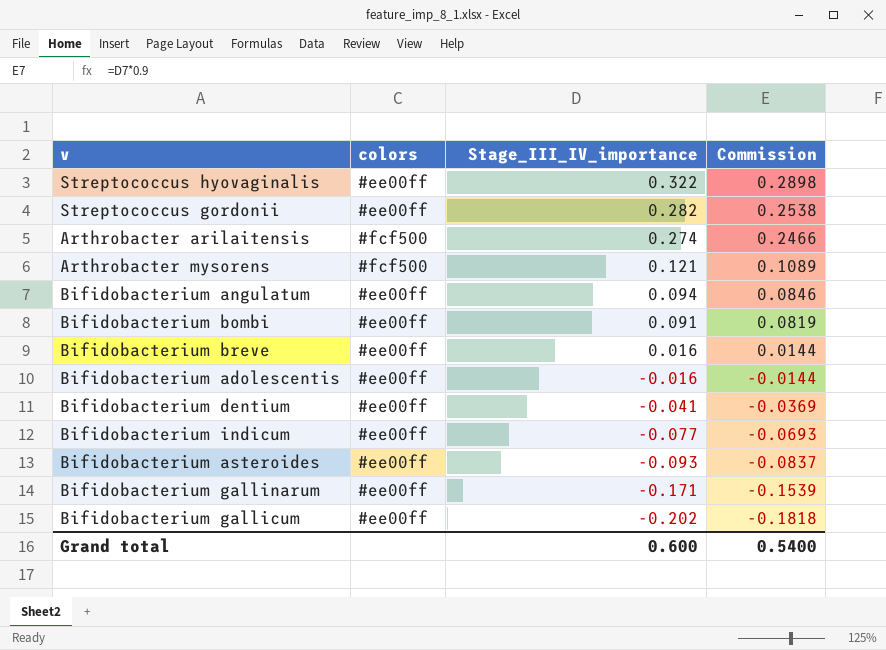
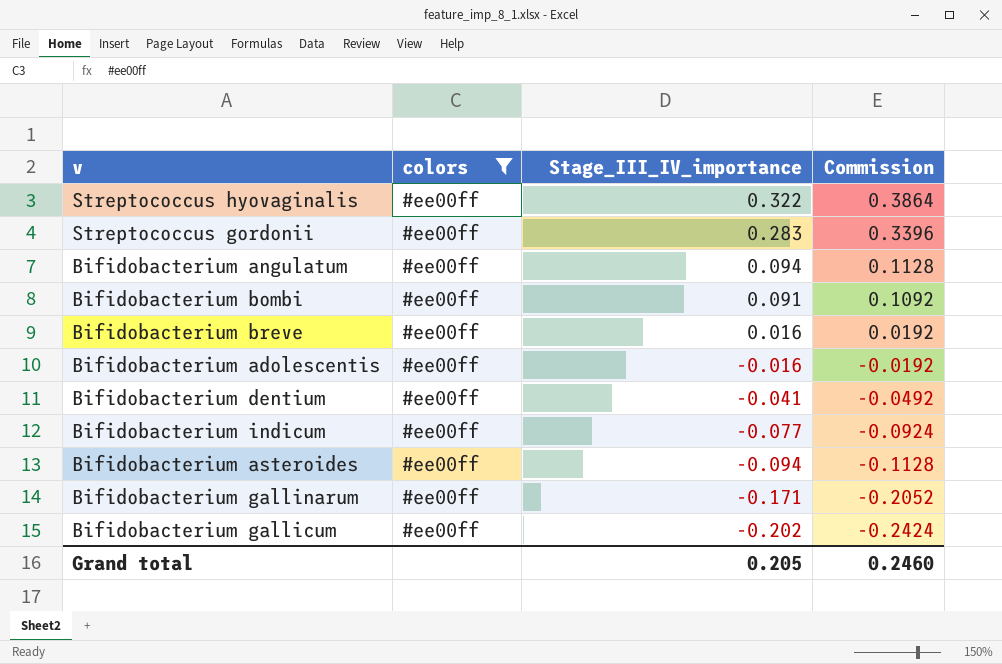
filter: none -> colors = #ee00ff
column Commission | formula: [Stage_III_IV_importance] * 0.9 -> [Stage_III_IV_importance] * 1.2
Streptococcus gordonii | Stage_III_IV_importance: 0.282 -> 0.283
Bifidobacterium asteroides | Stage_III_IV_importance: -0.093 -> -0.094
Grand total | Stage_III_IV_importance: 0.600 -> 0.205
Grand total | Commission: 0.5400 -> 0.2460

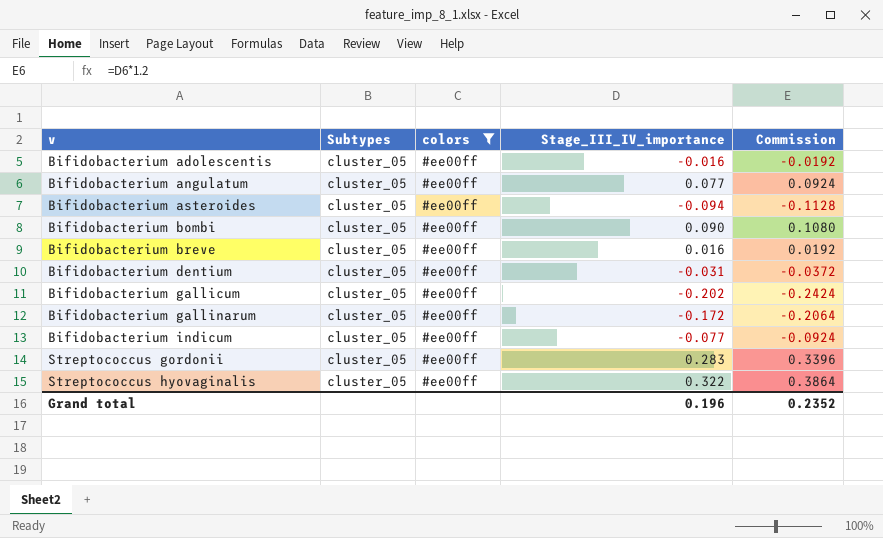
row order: Stage_III_IV_importance descending -> v ascending
column Subtypes | position: none -> 2
Bifidobacterium angulatum | Stage_III_IV_importance: 0.094 -> 0.077
Bifidobacterium angulatum | Commission: 0.1128 -> 0.0924
Bifidobacterium bombi | Stage_III_IV_importance: 0.091 -> 0.090
Bifidobacterium bombi | Commission: 0.1092 -> 0.1080
Bifidobacterium dentium | Stage_III_IV_importance: -0.041 -> -0.031
Bifidobacterium dentium | Commission: -0.0492 -> -0.0372
Bifidobacterium gallinarum | Stage_III_IV_importance: -0.171 -> -0.172
Bifidobacterium gallinarum | Commission: -0.2052 -> -0.2064
Grand total | Stage_III_IV_importance: 0.205 -> 0.196
Grand total | Commission: 0.2460 -> 0.2352

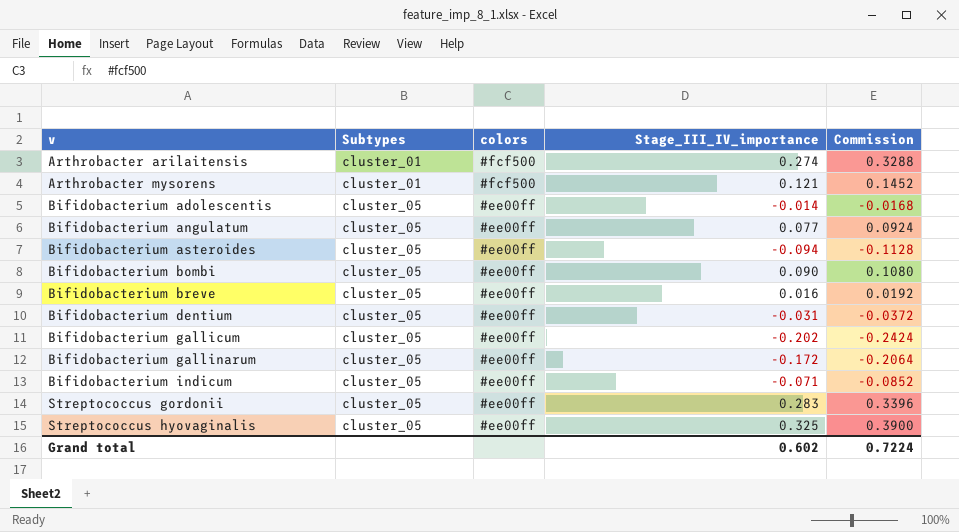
filter: colors = #ee00ff -> none
Bifidobacterium adolescentis | Stage_III_IV_importance: -0.016 -> -0.014
Bifidobacterium adolescentis | Commission: -0.0192 -> -0.0168
Bifidobacterium indicum | Stage_III_IV_importance: -0.077 -> -0.071
Bifidobacterium indicum | Commission: -0.0924 -> -0.0852
Streptococcus hyovaginalis | Stage_III_IV_importance: 0.322 -> 0.325
Streptococcus hyovaginalis | Commission: 0.3864 -> 0.3900
Grand total | Stage_III_IV_importance: 0.196 -> 0.602
Grand total | Commission: 0.2352 -> 0.7224

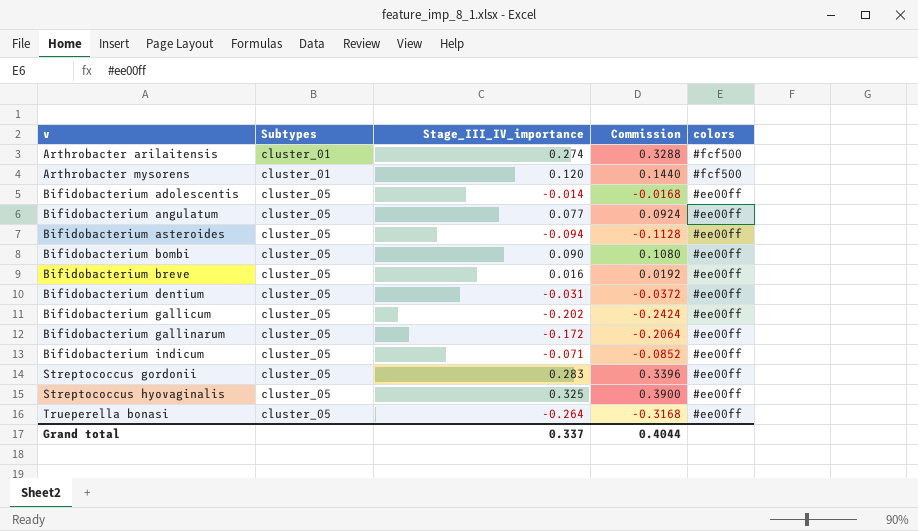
column colors | position: 3 -> 5
Arthrobacter mysorens | Stage_III_IV_importance: 0.121 -> 0.120
Arthrobacter mysorens | Commission: 0.1452 -> 0.1440
row Trueperella bonasi: none -> cluster_05 | -0.264 | -0.3168 | #ee00ff
Grand total | Stage_III_IV_importance: 0.602 -> 0.337
Grand total | Commission: 0.7224 -> 0.4044

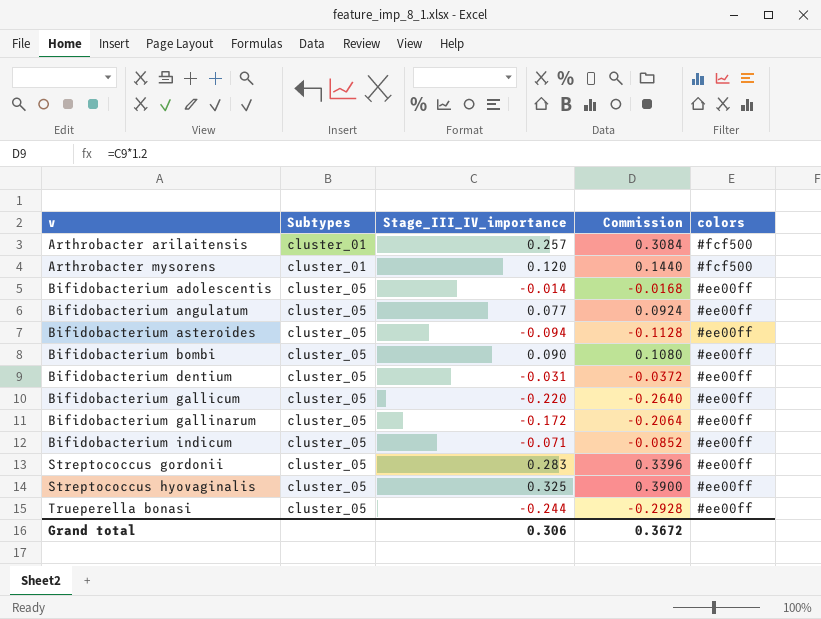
row Bifidobacterium breve: cluster_05 | 0.016 | 0.0192 | #ee00ff -> none
Arthrobacter arilaitensis | Stage_III_IV_importance: 0.274 -> 0.257
Arthrobacter arilaitensis | Commission: 0.3288 -> 0.3084
Bifidobacterium gallicum | Stage_III_IV_importance: -0.202 -> -0.220
Bifidobacterium gallicum | Commission: -0.2424 -> -0.2640
Trueperella bonasi | Stage_III_IV_importance: -0.264 -> -0.244
Trueperella bonasi | Commission: -0.3168 -> -0.2928
Grand total | Stage_III_IV_importance: 0.337 -> 0.306
Grand total | Commission: 0.4044 -> 0.3672

